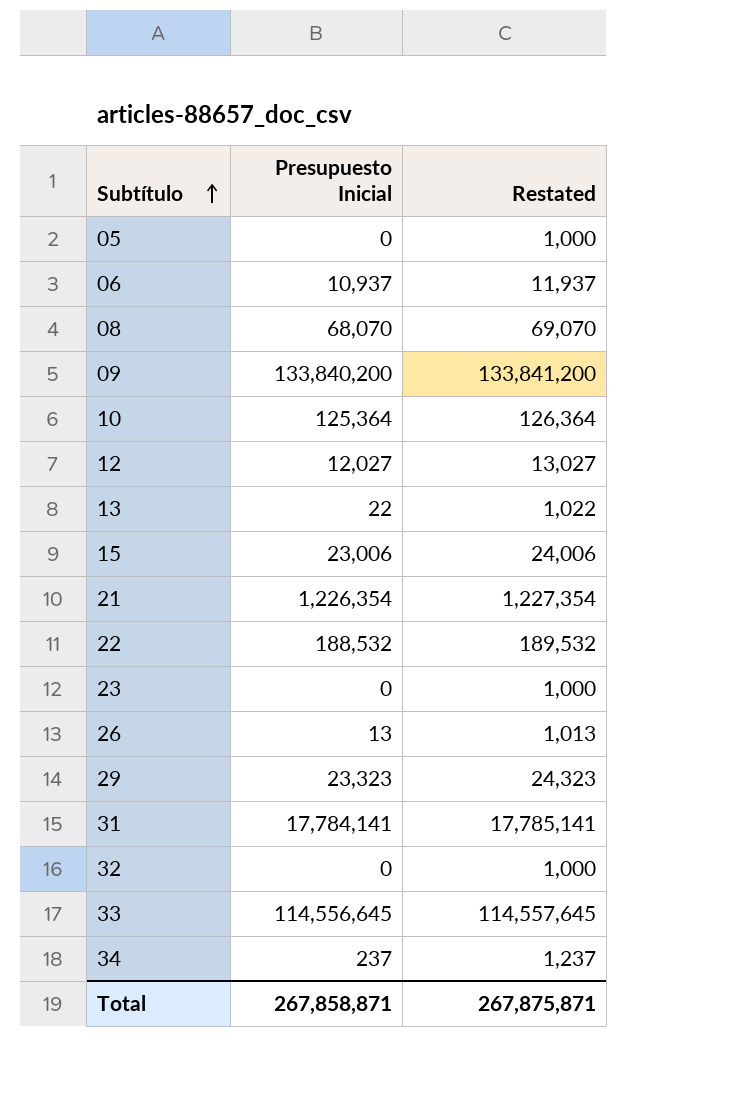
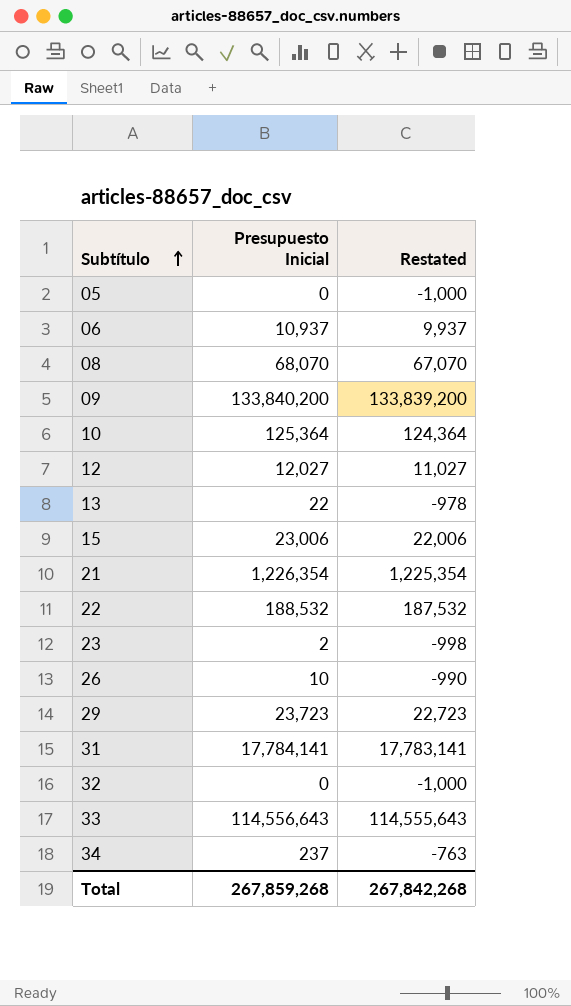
column Restated | formula: [Presupuesto Inicial] + 1000 -> [Presupuesto Inicial] - 1000
23 | Presupuesto Inicial: 0 -> 2
26 | Presupuesto Inicial: 13 -> 10
29 | Presupuesto Inicial: 23,323 -> 23,723
33 | Presupuesto Inicial: 114,556,645 -> 114,556,643
Total | Presupuesto Inicial: 267,858,871 -> 267,859,268
Total | Restated: 267,875,871 -> 267,842,268

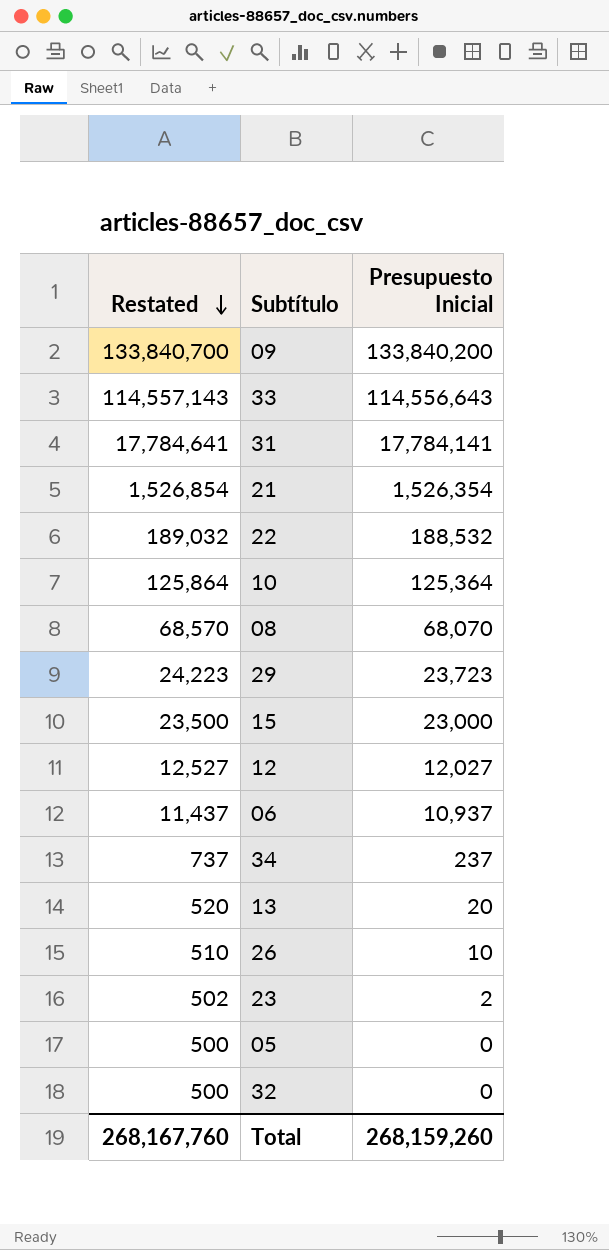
row order: Subtítulo ascending -> Restated descending
column Restated | formula: [Presupuesto Inicial] - 1000 -> [Presupuesto Inicial] + 500
column Restated | position: 3 -> 1
21 | Presupuesto Inicial: 1,226,354 -> 1,526,354
15 | Presupuesto Inicial: 23,006 -> 23,000
13 | Presupuesto Inicial: 22 -> 20
Total | Restated: 267,842,268 -> 268,167,760
Total | Presupuesto Inicial: 267,859,268 -> 268,159,260

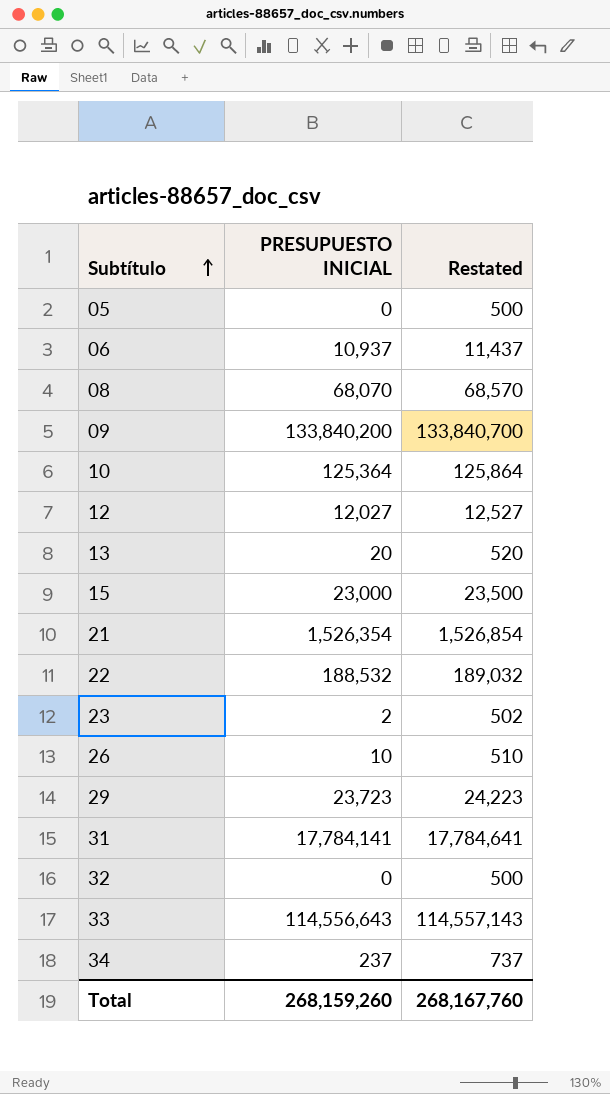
row order: Restated descending -> Subtítulo ascending
column name: Presupuesto Inicial -> PRESUPUESTO INICIAL
column Restated | position: 1 -> 3

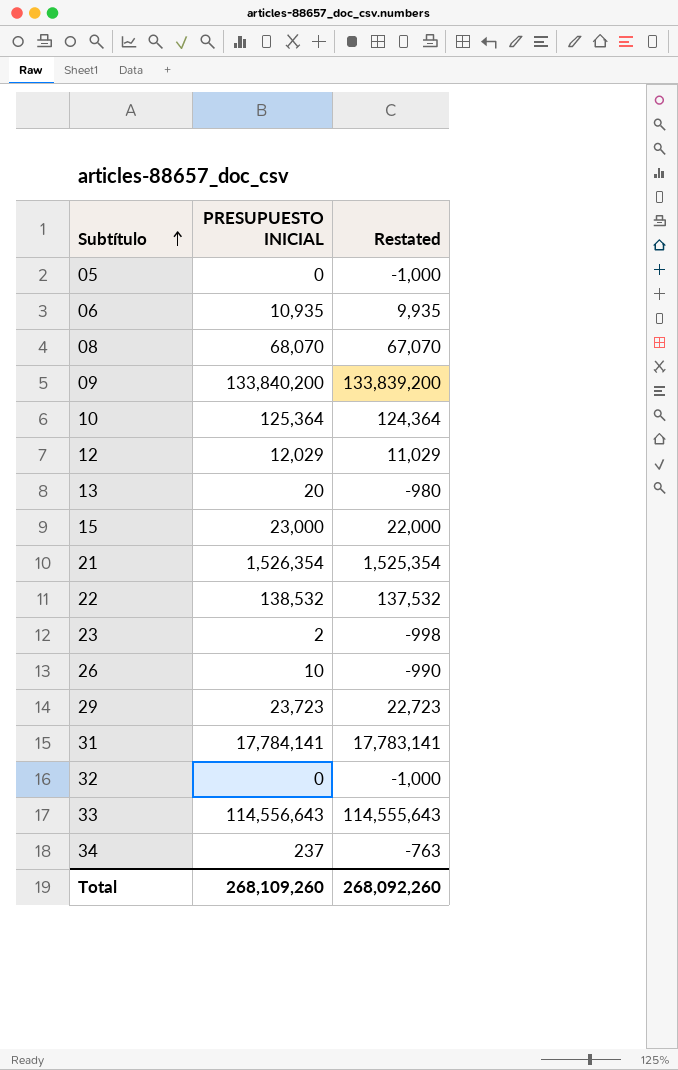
column Restated | formula: [PRESUPUESTO INICIAL] + 500 -> [PRESUPUESTO INICIAL] - 1000
06 | PRESUPUESTO INICIAL: 10,937 -> 10,935
12 | PRESUPUESTO INICIAL: 12,027 -> 12,029
22 | PRESUPUESTO INICIAL: 188,532 -> 138,532
Total | PRESUPUESTO INICIAL: 268,159,260 -> 268,109,260
Total | Restated: 268,167,760 -> 268,092,260

